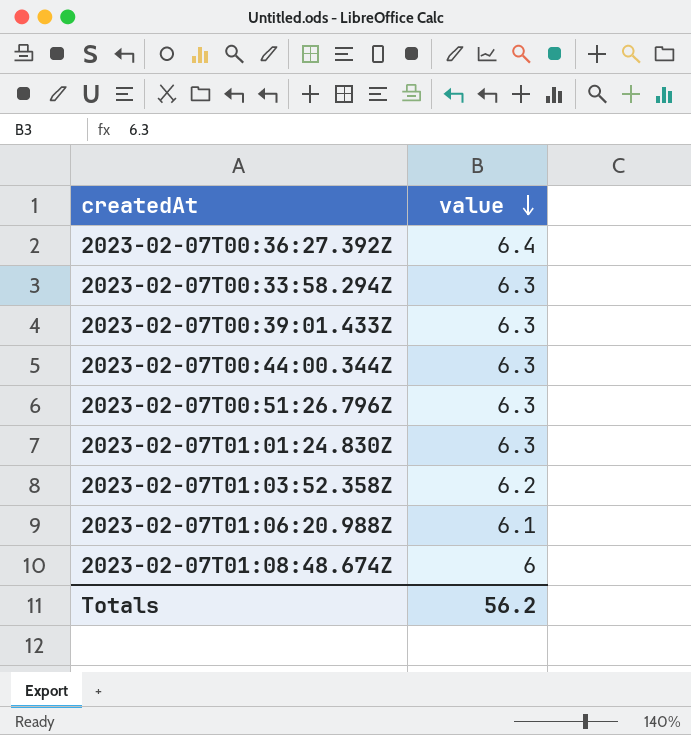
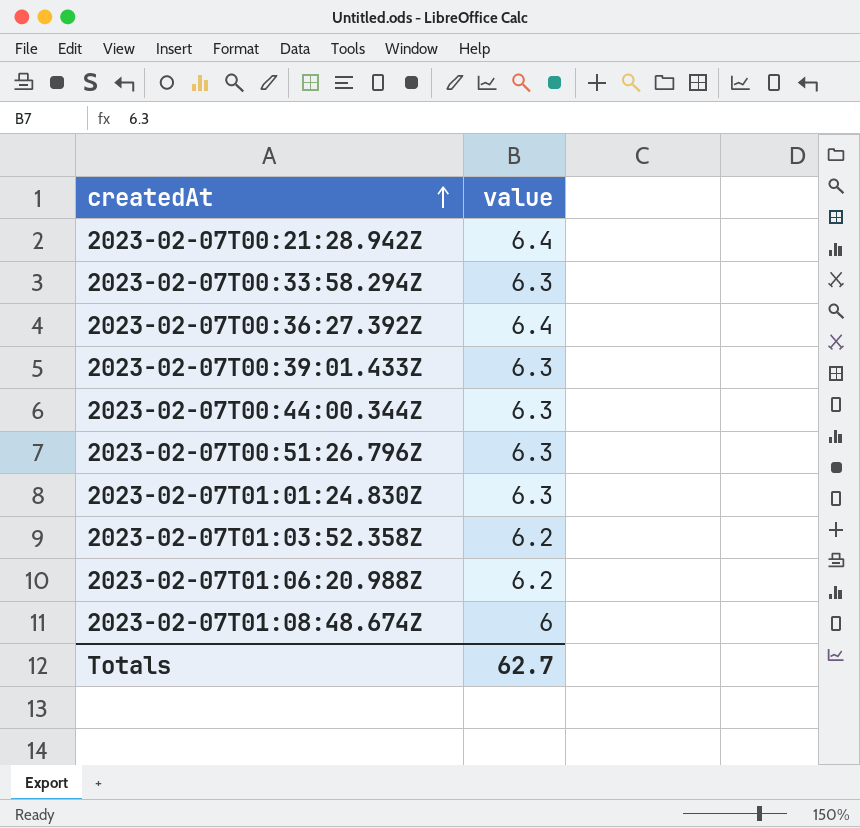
row order: value descending -> createdAt ascending
row 2023-02-07T00:21:28.942Z: none -> 6.4
2023-02-07T01:06:20.988Z | value: 6.1 -> 6.2
Totals | value: 56.2 -> 62.7

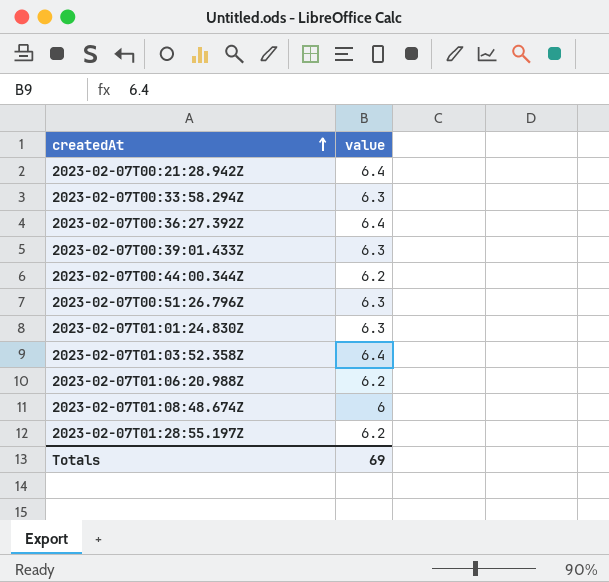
2023-02-07T00:44:00.344Z | value: 6.3 -> 6.2
2023-02-07T01:03:52.358Z | value: 6.2 -> 6.4
row 2023-02-07T01:28:55.197Z: none -> 6.2
Totals | value: 62.7 -> 69

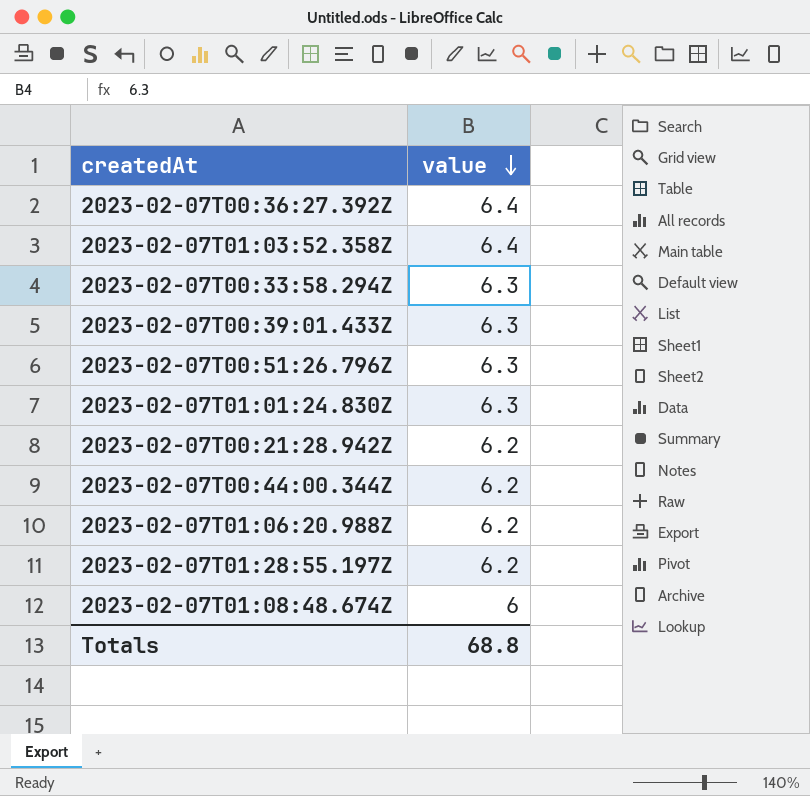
row order: createdAt ascending -> value descending
2023-02-07T00:21:28.942Z | value: 6.4 -> 6.2
Totals | value: 69 -> 68.8

